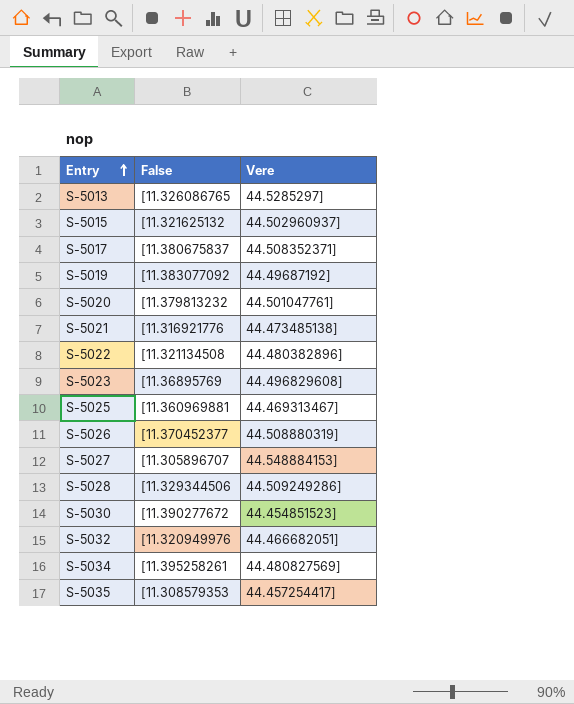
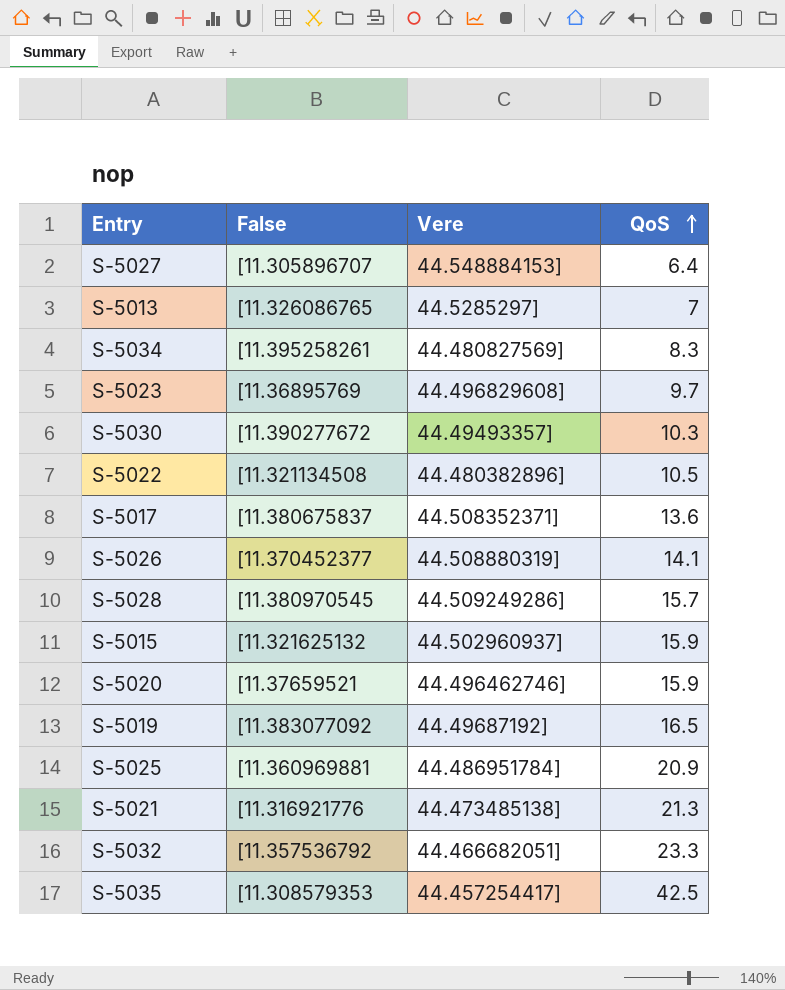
row order: Entry ascending -> QoS ascending
column QoS | position: none -> 4
S-5030 | Vere: 44.454851523] -> 44.49493357]
S-5028 | False: [11.329344506 -> [11.380970545
S-5020 | False: [11.379813232 -> [11.37659521
S-5020 | Vere: 44.501047761] -> 44.496462746]
S-5025 | Vere: 44.469313467] -> 44.486951784]
S-5032 | False: [11.320949976 -> [11.357536792

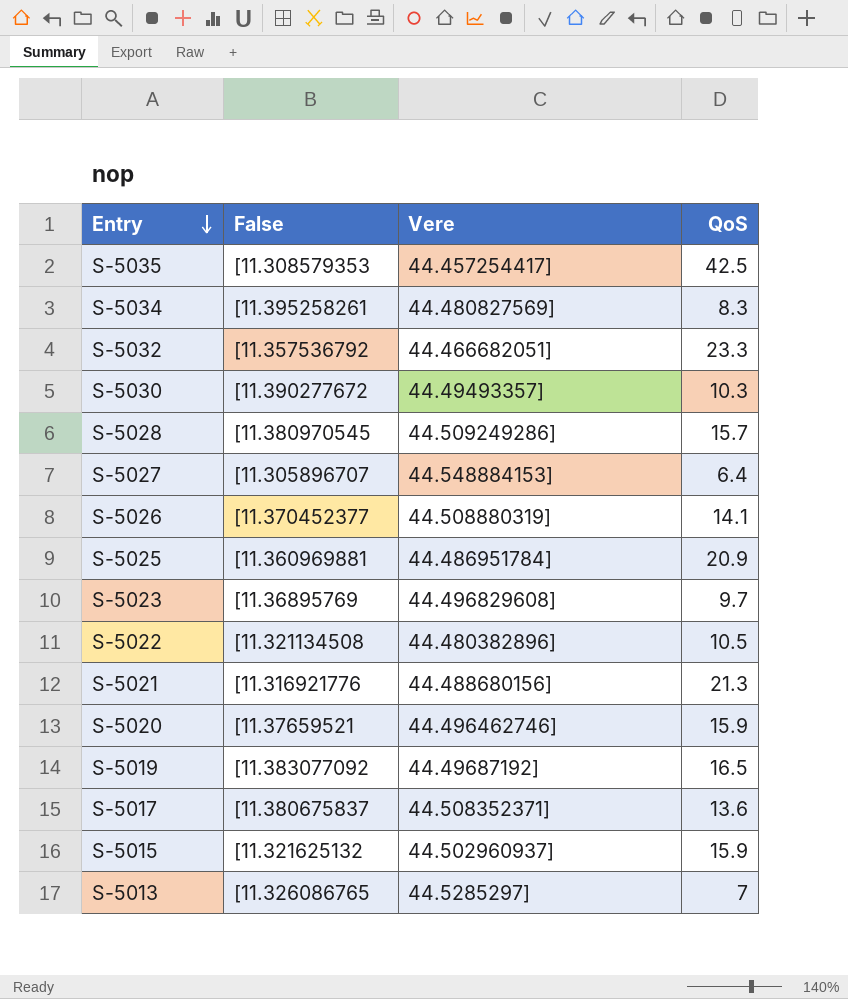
row order: QoS ascending -> Entry descending
S-5021 | Vere: 44.473485138] -> 44.488680156]

